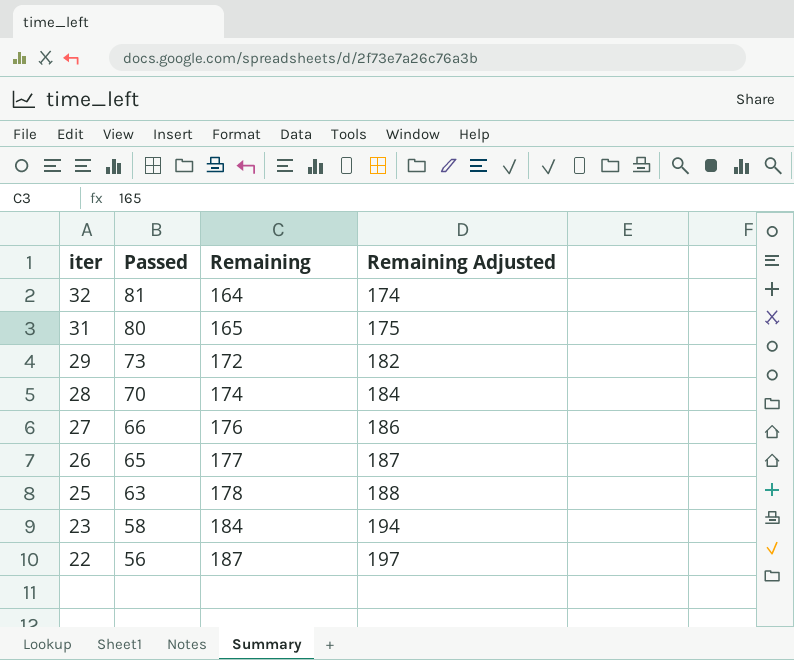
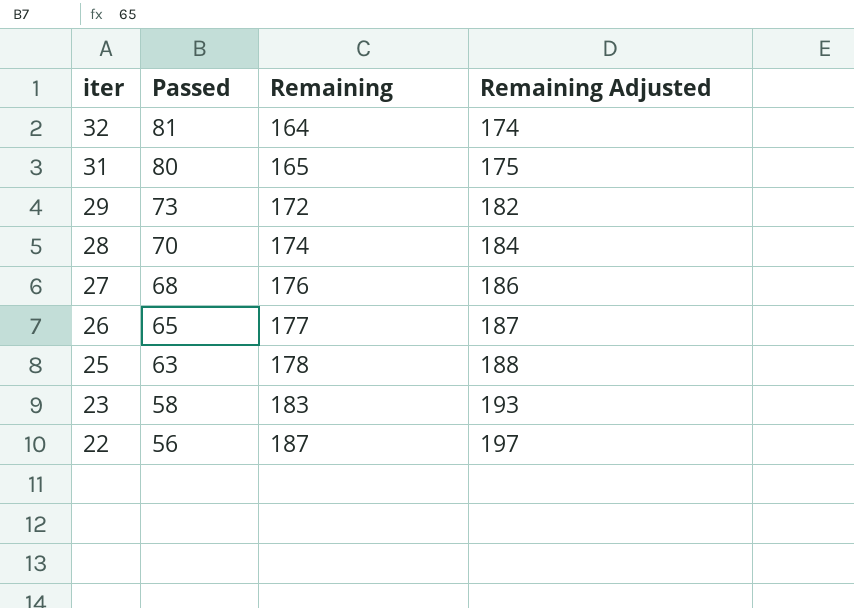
27 | Passed: 66 -> 68
23 | Remaining: 184 -> 183
23 | Remaining Adjusted: 194 -> 193

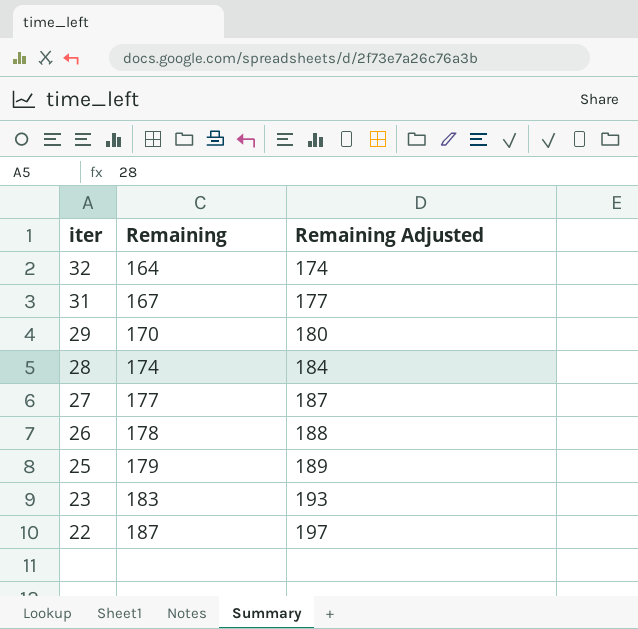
column Passed | position: 2 -> none
31 | Remaining: 165 -> 167
31 | Remaining Adjusted: 175 -> 177
29 | Remaining: 172 -> 170
29 | Remaining Adjusted: 182 -> 180
27 | Remaining: 176 -> 177
27 | Remaining Adjusted: 186 -> 187
26 | Remaining: 177 -> 178
26 | Remaining Adjusted: 187 -> 188
25 | Remaining: 178 -> 179
25 | Remaining Adjusted: 188 -> 189

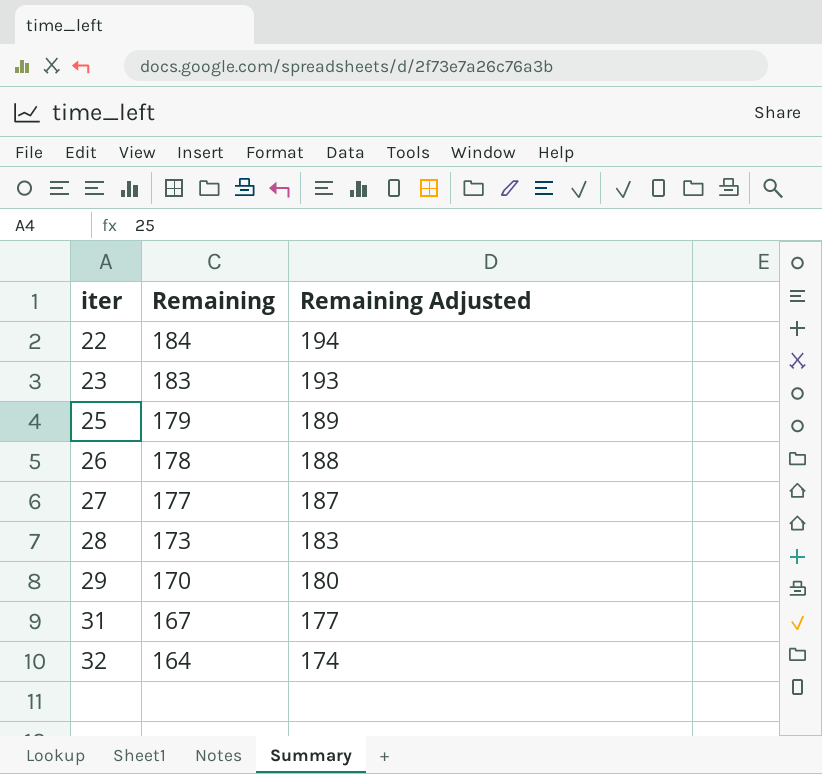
row order: iter descending -> iter ascending
22 | Remaining: 187 -> 184
22 | Remaining Adjusted: 197 -> 194
28 | Remaining: 174 -> 173
28 | Remaining Adjusted: 184 -> 183

